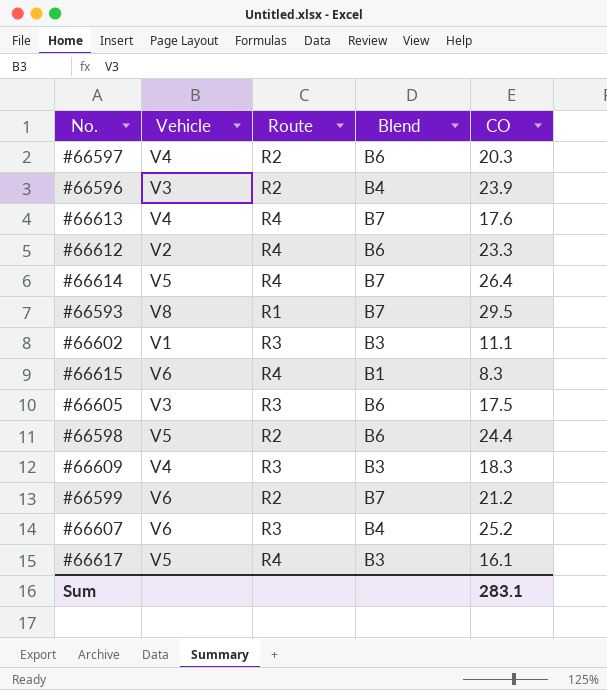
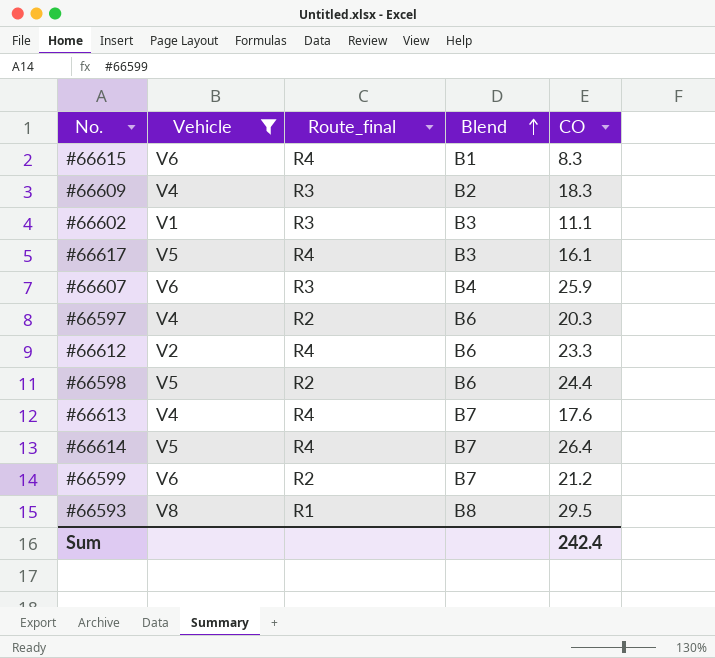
filter: none -> Vehicle != V3
row order: none -> Blend ascending
column name: Route -> Route_final
#66609 | Blend: B3 -> B2
#66607 | CO: 25.2 -> 25.9
#66593 | Blend: B7 -> B8
Sum | CO: 283.1 -> 242.4

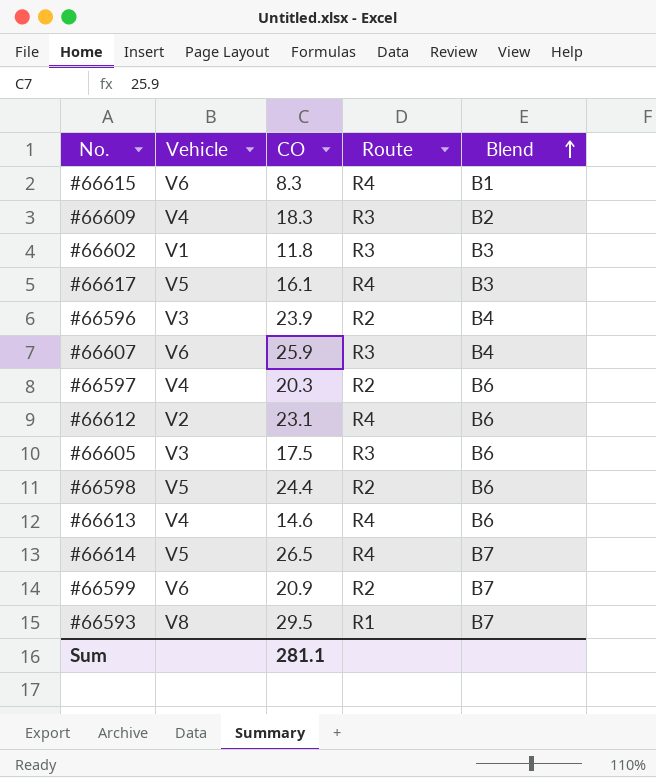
filter: Vehicle != V3 -> none
column CO | position: 5 -> 3
column name: Route_final -> Route
#66602 | CO: 11.1 -> 11.8
#66612 | CO: 23.3 -> 23.1
#66613 | CO: 17.6 -> 14.6
#66613 | Blend: B7 -> B6
#66614 | CO: 26.4 -> 26.5
#66599 | CO: 21.2 -> 20.9
#66593 | Blend: B8 -> B7
Sum | CO: 242.4 -> 281.1

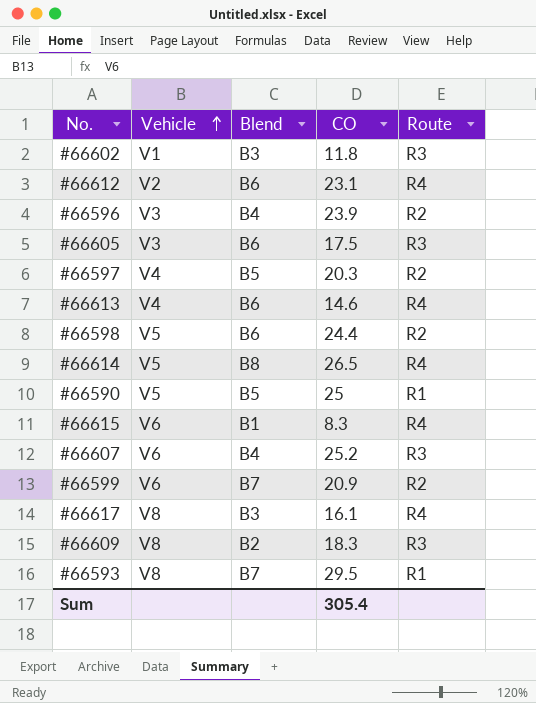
row order: Blend ascending -> Vehicle ascending
column Blend | position: 5 -> 3
#66597 | Blend: B6 -> B5
#66614 | Blend: B7 -> B8
row #66590: none -> V5 | B5 | 25 | R1
#66607 | CO: 25.9 -> 25.2
#66617 | Vehicle: V5 -> V8
#66609 | Vehicle: V4 -> V8
Sum | CO: 281.1 -> 305.4

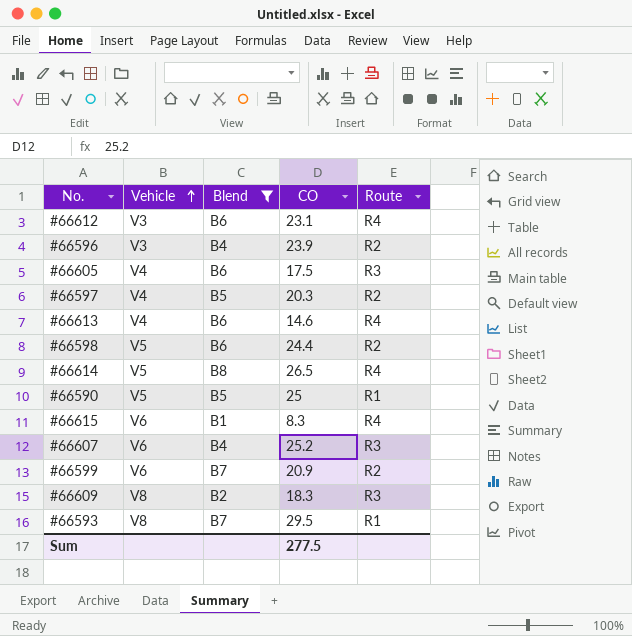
filter: none -> Blend != B3
#66612 | Vehicle: V2 -> V3
#66605 | Vehicle: V3 -> V4
Sum | CO: 305.4 -> 277.5

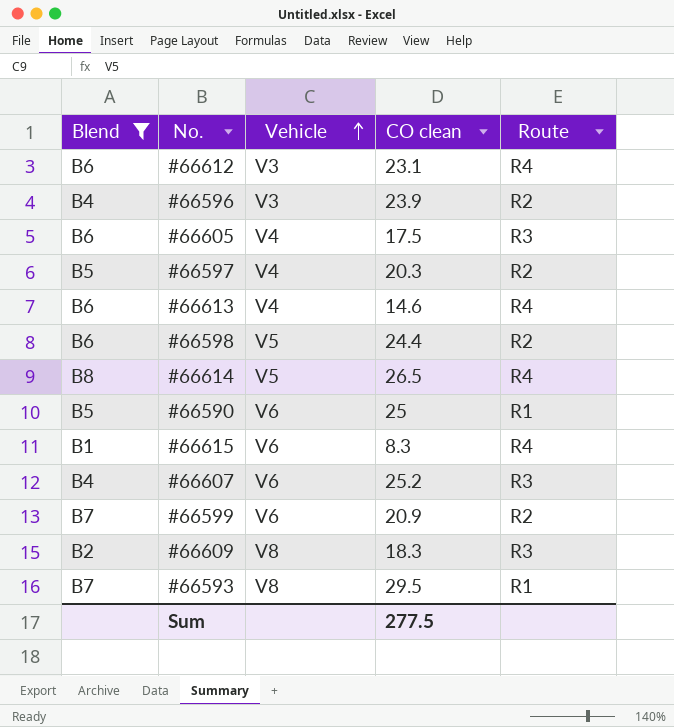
column Blend | position: 3 -> 1
column name: CO -> CO clean
#66590 | Vehicle: V5 -> V6

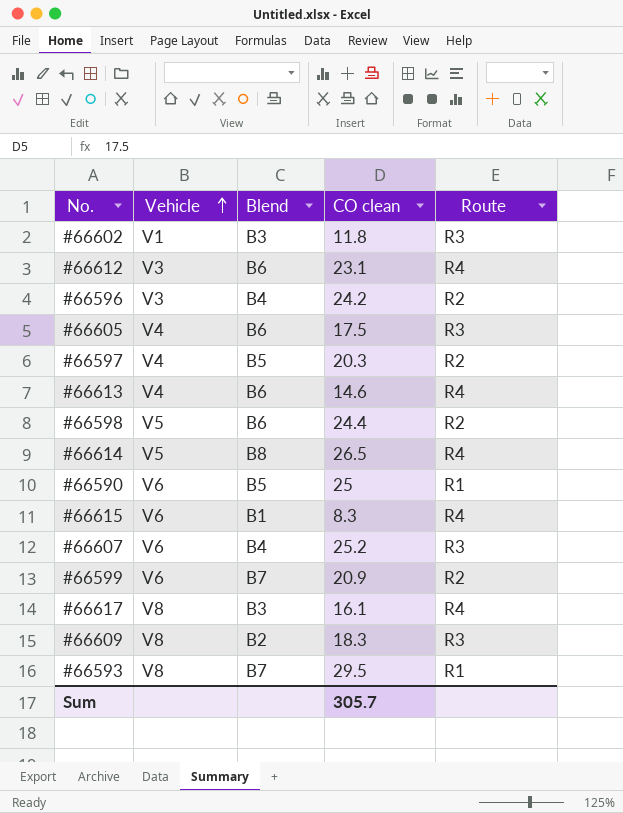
filter: Blend != B3 -> none
column Blend | position: 1 -> 3
#66596 | CO clean: 23.9 -> 24.2
Sum | CO clean: 277.5 -> 305.7

